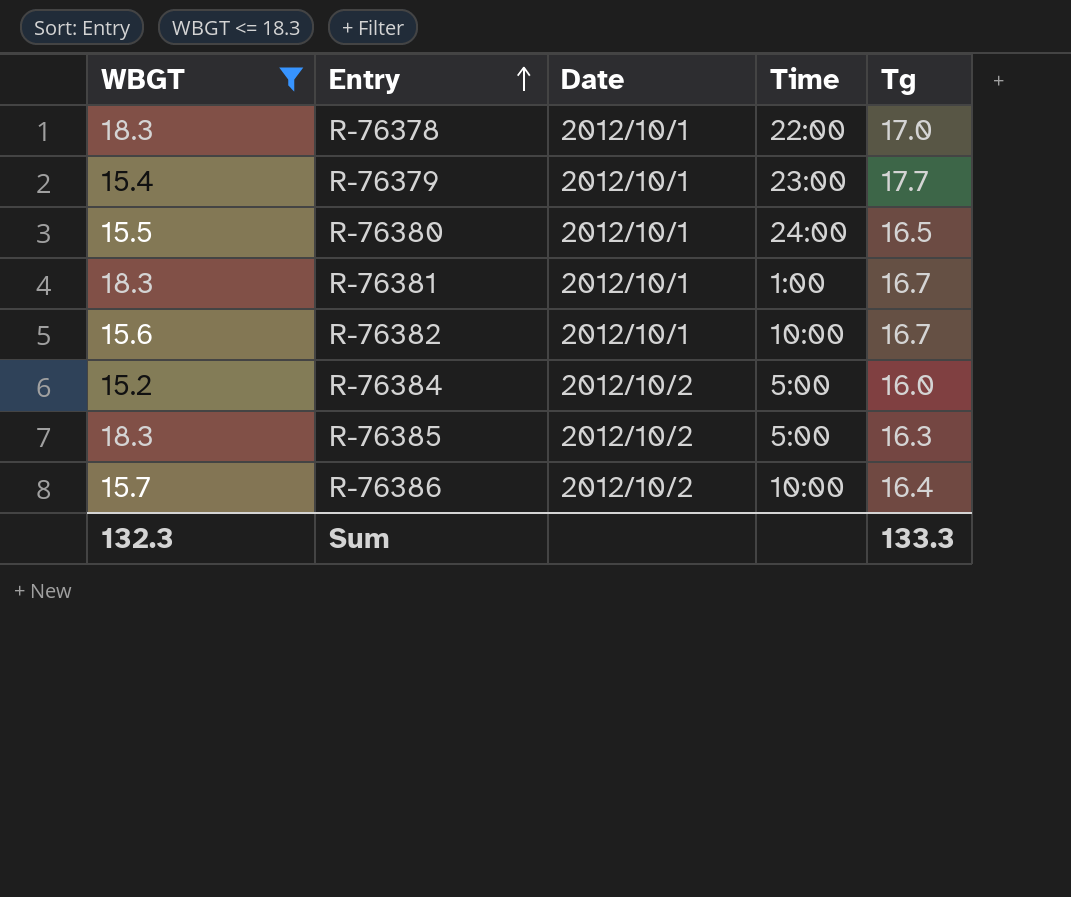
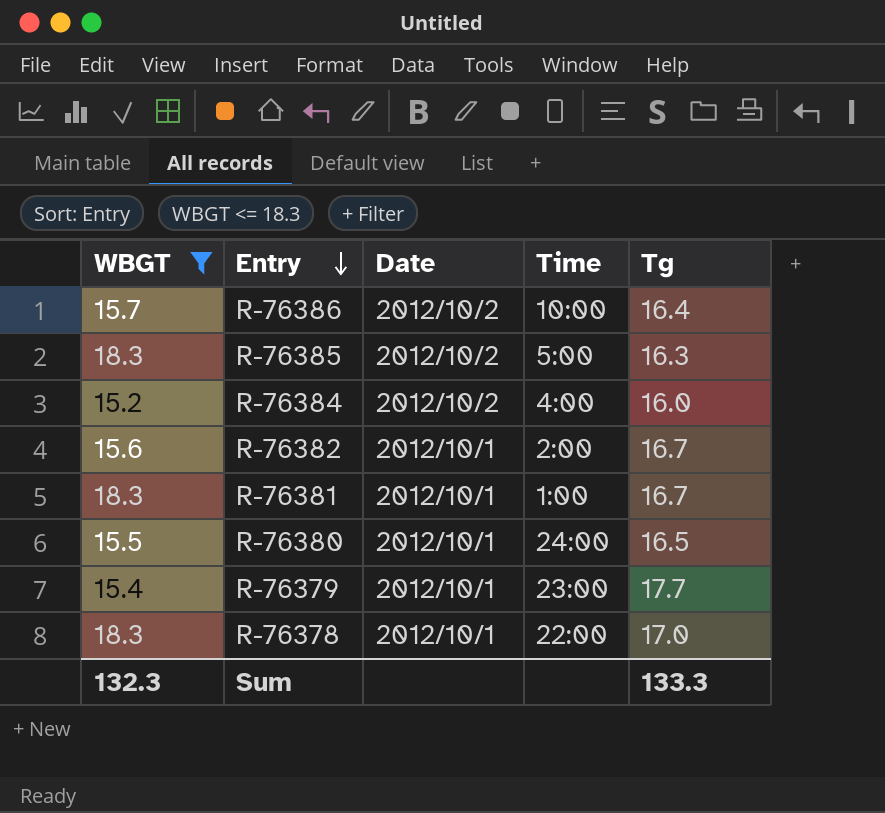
row order: Entry ascending -> Entry descending
R-76384 | Time: 5:00 -> 4:00
R-76382 | Time: 10:00 -> 2:00

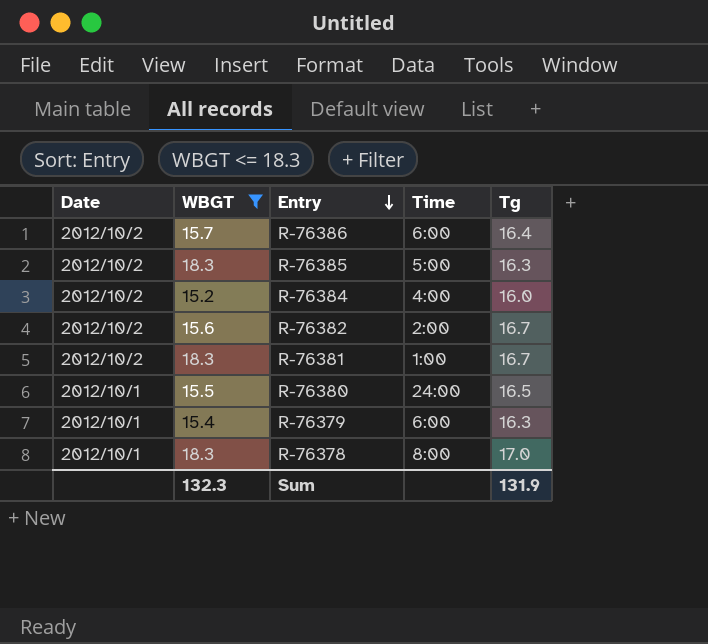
column Date | position: 3 -> 1
R-76386 | Time: 10:00 -> 6:00
R-76382 | Date: 2012/10/1 -> 2012/10/2
R-76381 | Date: 2012/10/1 -> 2012/10/2
R-76379 | Time: 23:00 -> 6:00
R-76379 | Tg: 17.7 -> 16.3
R-76378 | Time: 22:00 -> 8:00
Sum | Tg: 133.3 -> 131.9

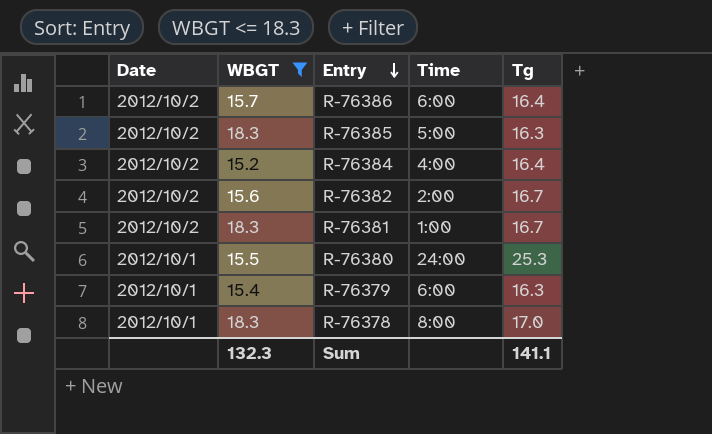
R-76384 | Tg: 16.0 -> 16.4
R-76380 | Tg: 16.5 -> 25.3
Sum | Tg: 131.9 -> 141.1

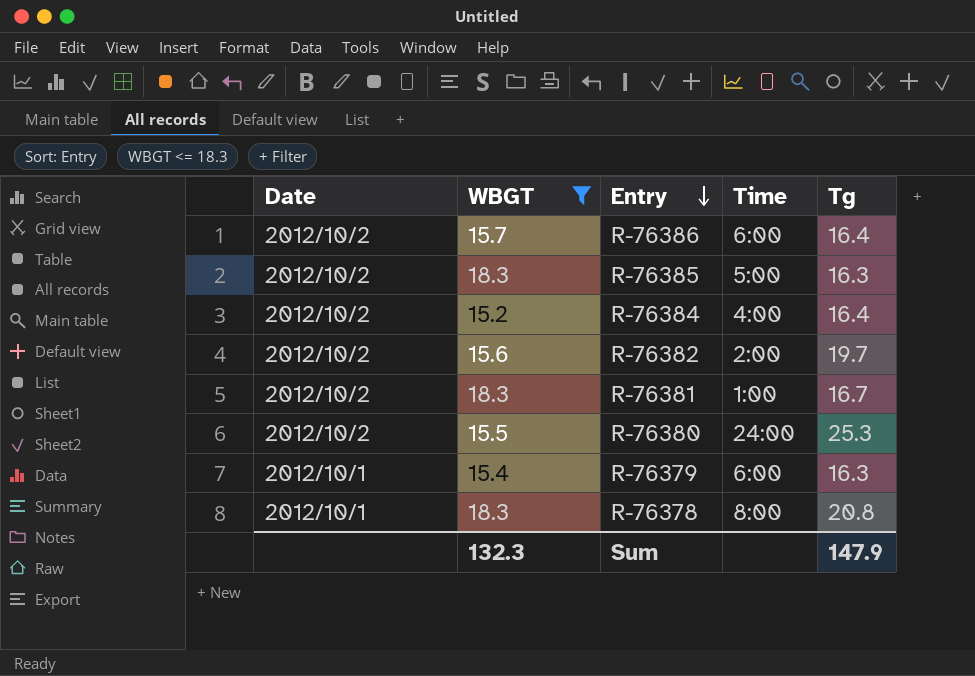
R-76382 | Tg: 16.7 -> 19.7
R-76380 | Date: 2012/10/1 -> 2012/10/2
R-76378 | Tg: 17.0 -> 20.8
Sum | Tg: 141.1 -> 147.9

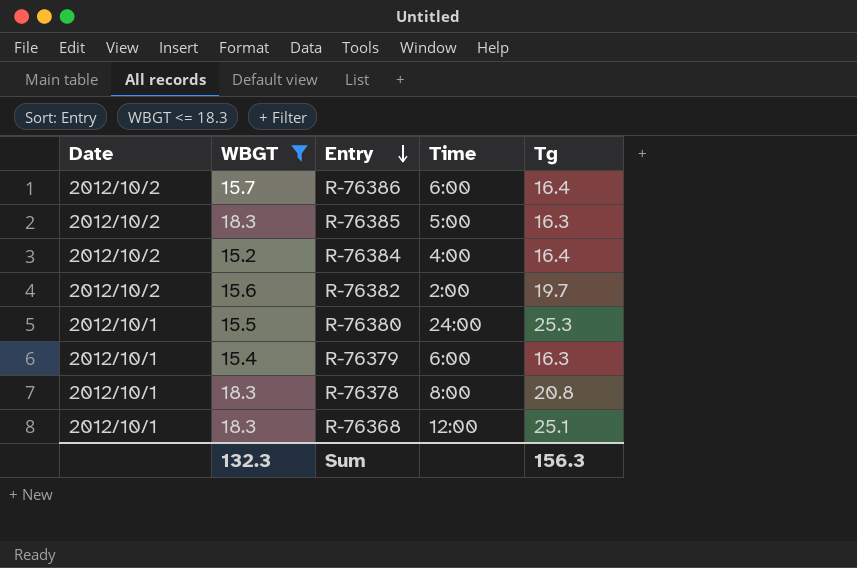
row R-76381: 2012/10/2 | 18.3 | 1:00 | 16.7 -> none
R-76380 | Date: 2012/10/2 -> 2012/10/1
row R-76368: none -> 2012/10/1 | 18.3 | 12:00 | 25.1
Sum | Tg: 147.9 -> 156.3

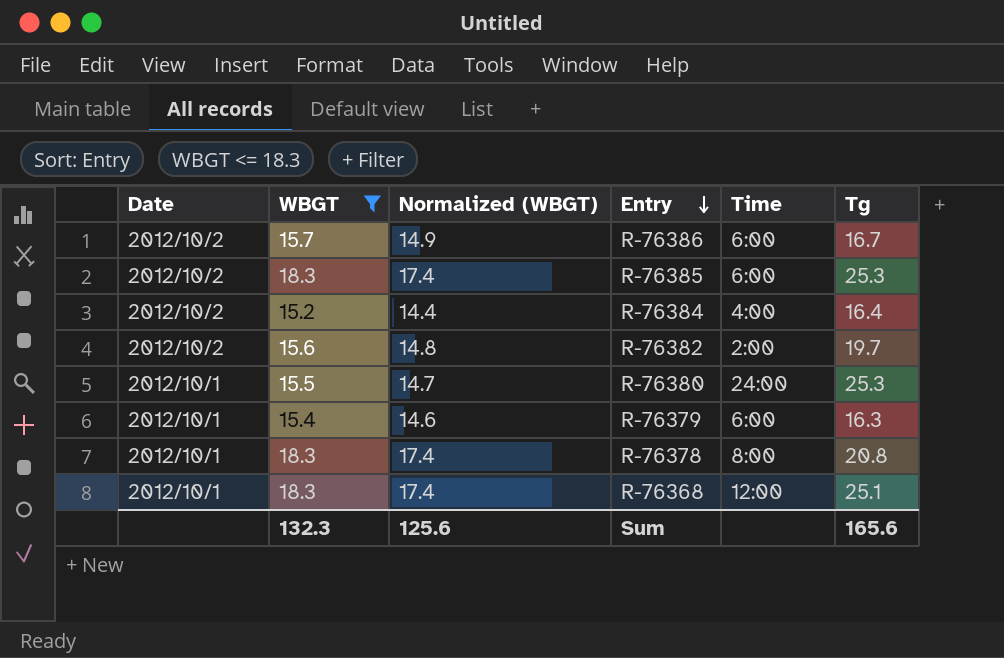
column Normalized (WBGT) | formula: none -> [WBGT] * 0.95
R-76386 | Tg: 16.4 -> 16.7
R-76385 | Time: 5:00 -> 6:00
R-76385 | Tg: 16.3 -> 25.3
Sum | Tg: 156.3 -> 165.6

